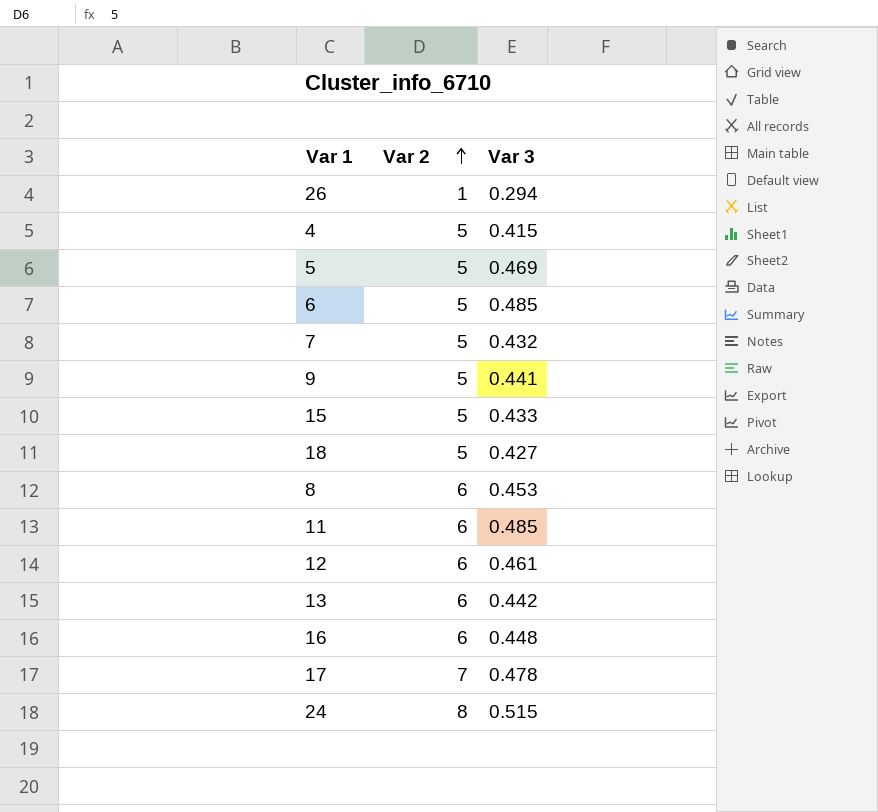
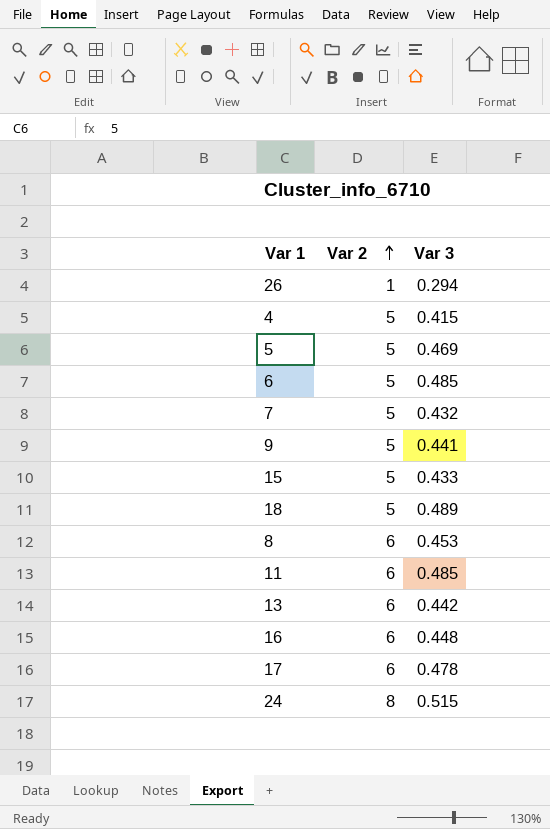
row 12: 6 | 0.461 -> none
18 | Var 3: 0.427 -> 0.489
17 | Var 2: 7 -> 6

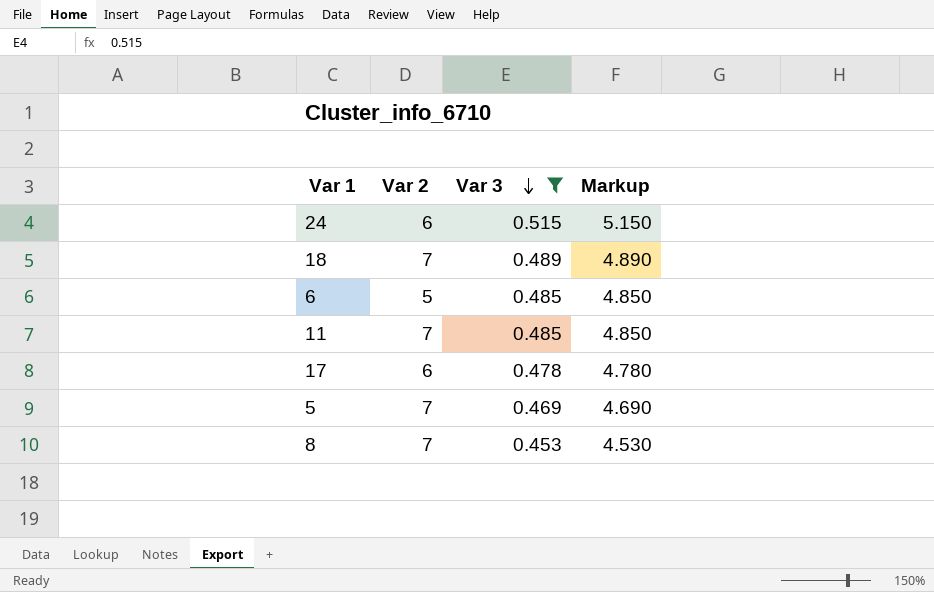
filter: none -> Var 3 >= 0.453
row order: Var 2 ascending -> Var 3 descending
column Markup | formula: none -> [Var 3] * 10
24 | Var 2: 8 -> 6
18 | Var 2: 5 -> 7
11 | Var 2: 6 -> 7
5 | Var 2: 5 -> 7
8 | Var 2: 6 -> 7

